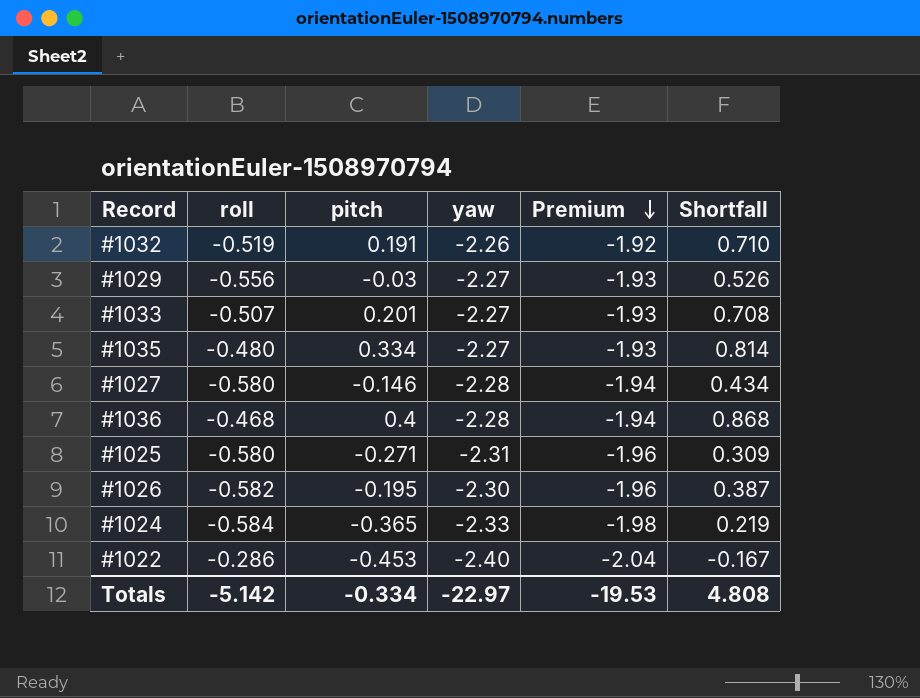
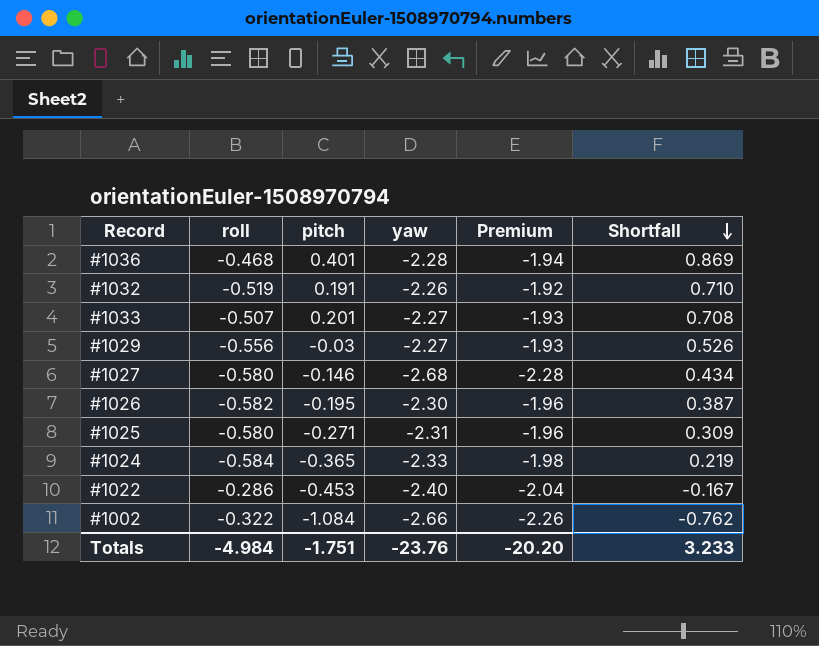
row order: Premium descending -> Shortfall descending
row #1035: -0.480 | 0.334 | -2.27 | -1.93 | 0.814 -> none
#1036 | pitch: 0.4 -> 0.401
#1036 | Shortfall: 0.868 -> 0.869
#1027 | yaw: -2.28 -> -2.68
#1027 | Premium: -1.94 -> -2.28
row #1002: none -> -0.322 | -1.084 | -2.66 | -2.26 | -0.762
Totals | roll: -5.142 -> -4.984
Totals | pitch: -0.334 -> -1.751
Totals | yaw: -22.97 -> -23.76
Totals | Premium: -19.53 -> -20.20
Totals | Shortfall: 4.808 -> 3.233

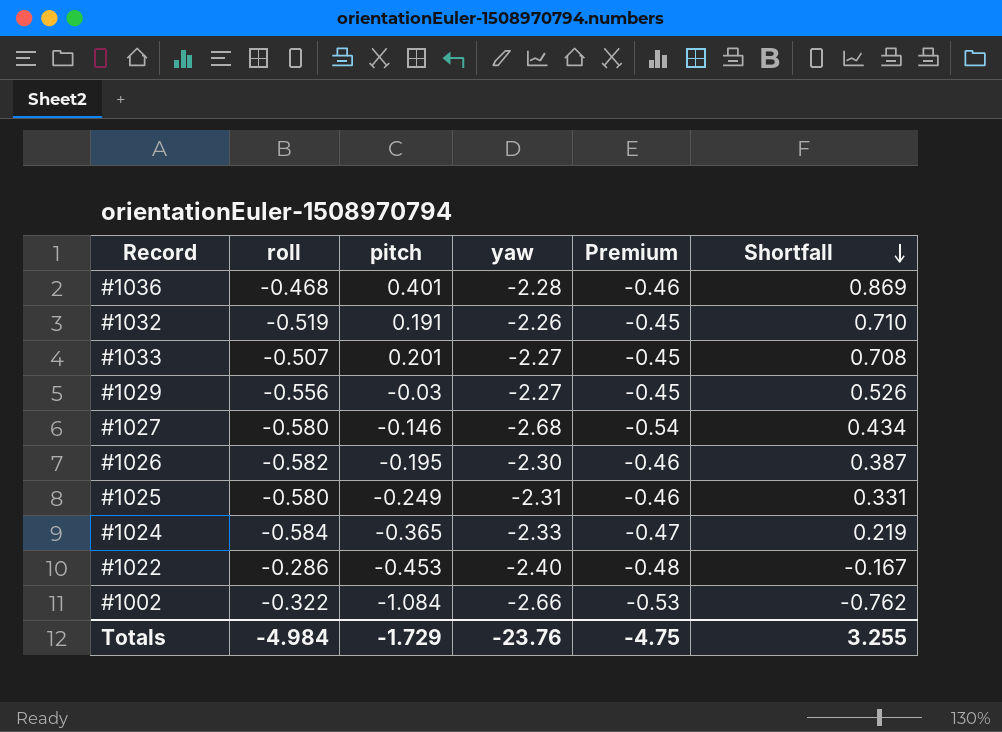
column Premium | formula: [yaw] * 0.85 -> [yaw] * 0.2
#1025 | pitch: -0.271 -> -0.249
#1025 | Shortfall: 0.309 -> 0.331
Totals | pitch: -1.751 -> -1.729
Totals | Premium: -20.20 -> -4.75
Totals | Shortfall: 3.233 -> 3.255

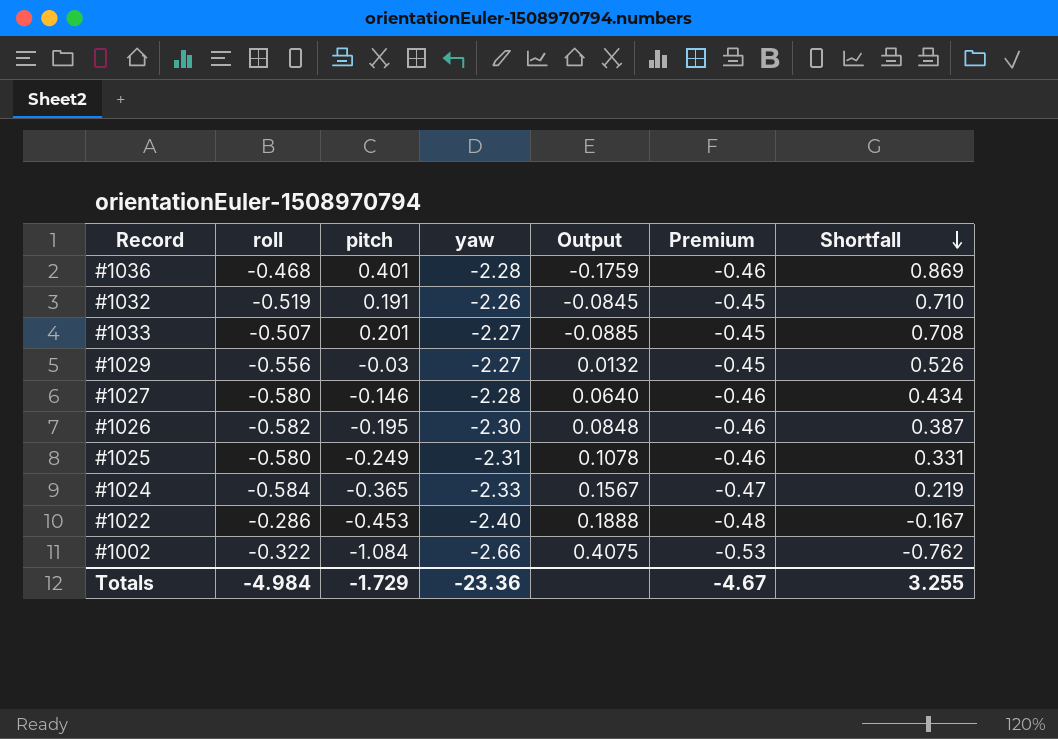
column Output | formula: none -> [pitch] / [yaw]
#1027 | yaw: -2.68 -> -2.28
#1027 | Premium: -0.54 -> -0.46
Totals | yaw: -23.76 -> -23.36
Totals | Premium: -4.75 -> -4.67

